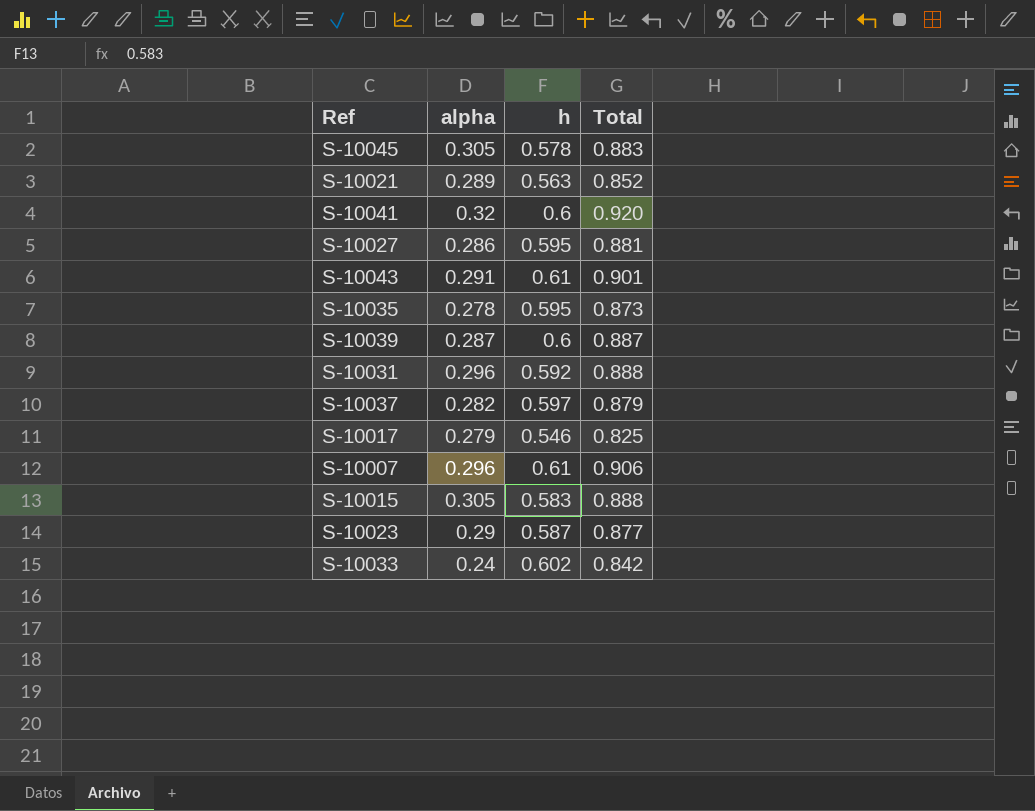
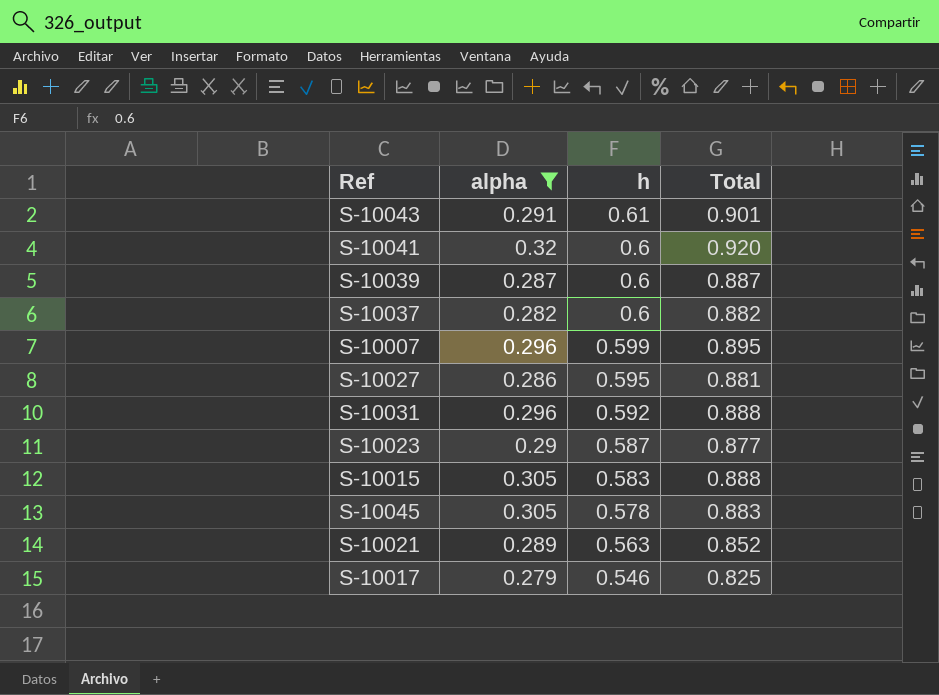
filter: none -> alpha >= 0.279
row order: none -> h descending
S-10037 | h: 0.597 -> 0.6
S-10037 | Total: 0.879 -> 0.882
S-10007 | h: 0.61 -> 0.599
S-10007 | Total: 0.906 -> 0.895

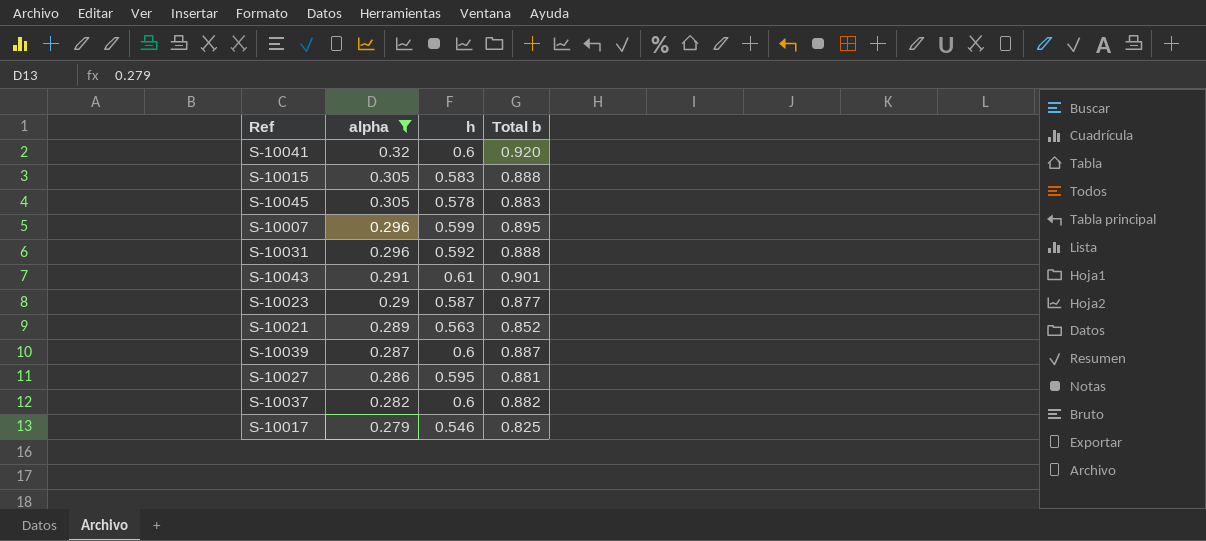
row order: h descending -> alpha descending
column name: Total -> Total b

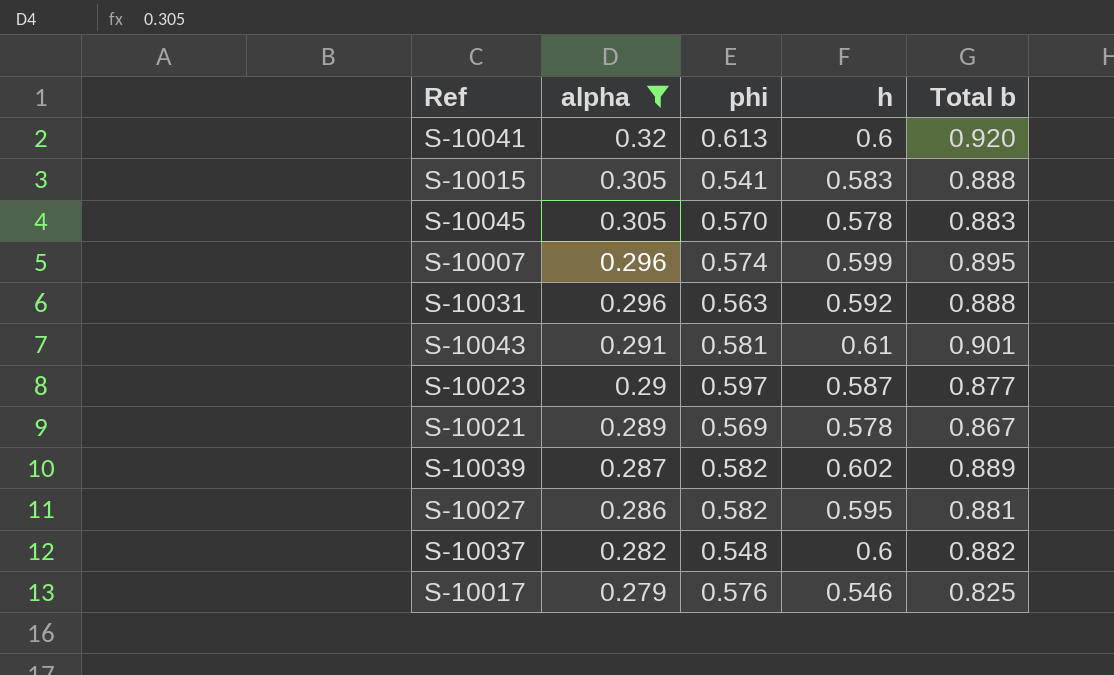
column phi | position: none -> 3
S-10021 | h: 0.563 -> 0.578
S-10021 | Total b: 0.852 -> 0.867
S-10039 | h: 0.6 -> 0.602
S-10039 | Total b: 0.887 -> 0.889

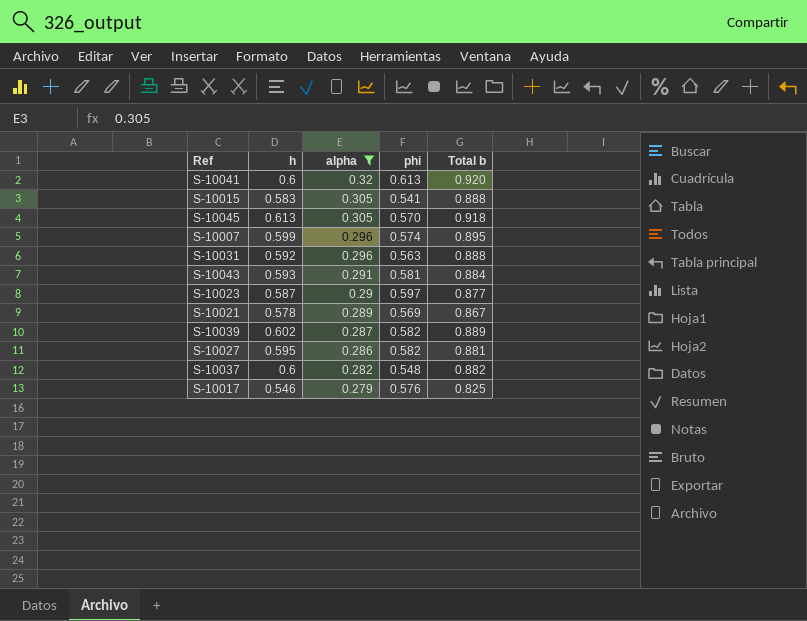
column h | position: 4 -> 2
S-10045 | h: 0.578 -> 0.613
S-10045 | Total b: 0.883 -> 0.918
S-10043 | h: 0.61 -> 0.593
S-10043 | Total b: 0.901 -> 0.884

